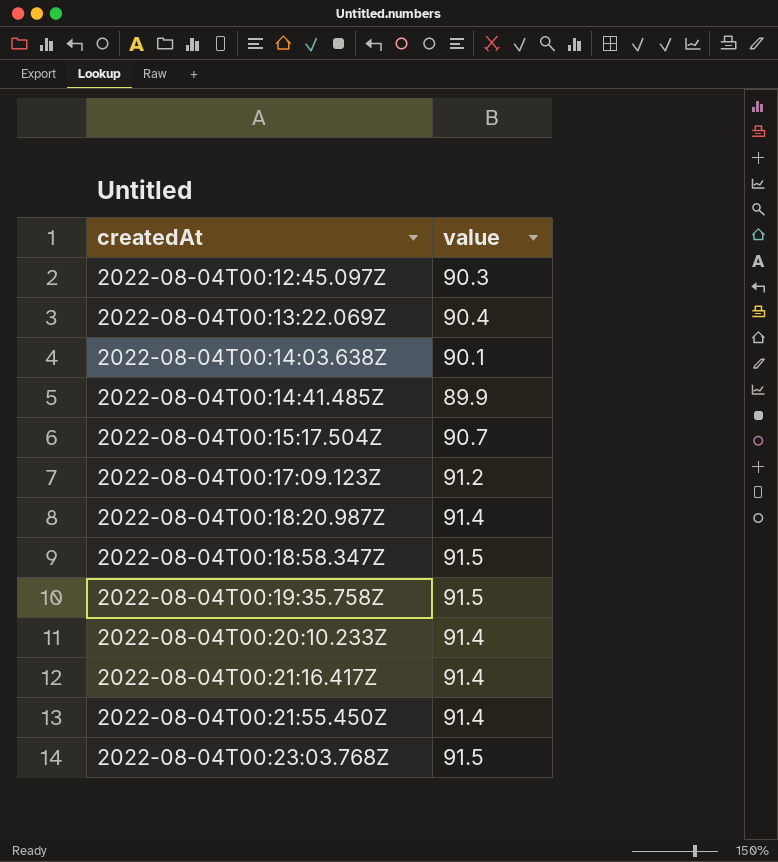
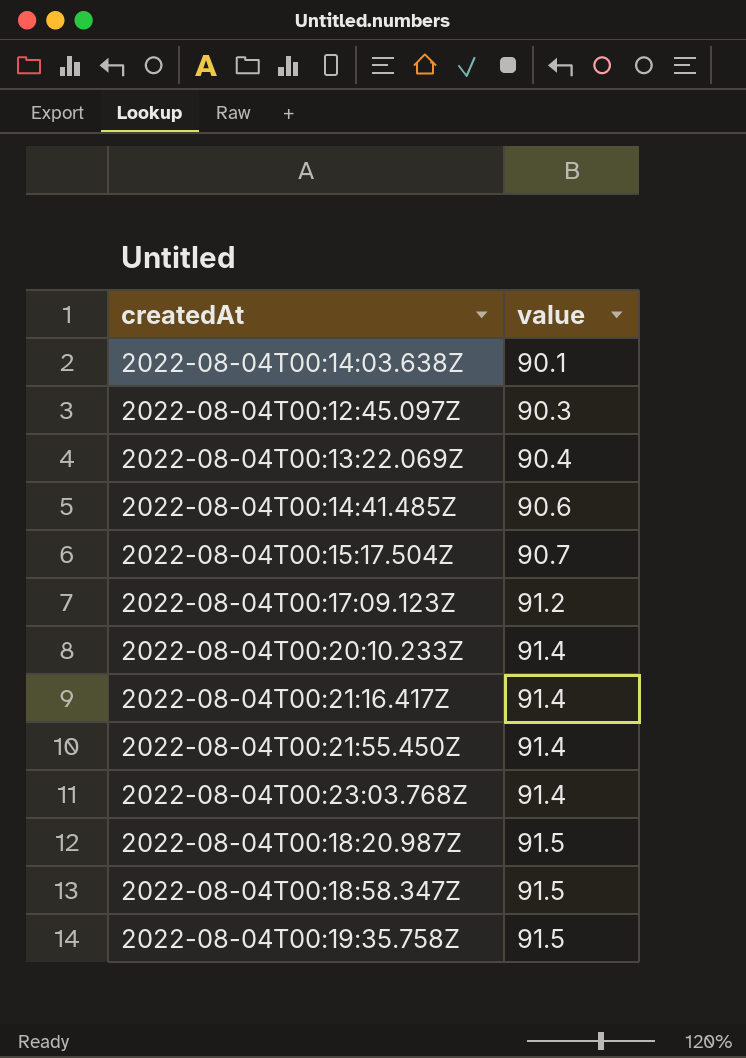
row order: createdAt ascending -> value ascending
2022-08-04T00:14:41.485Z | value: 89.9 -> 90.6
2022-08-04T00:23:03.768Z | value: 91.5 -> 91.4
2022-08-04T00:18:20.987Z | value: 91.4 -> 91.5

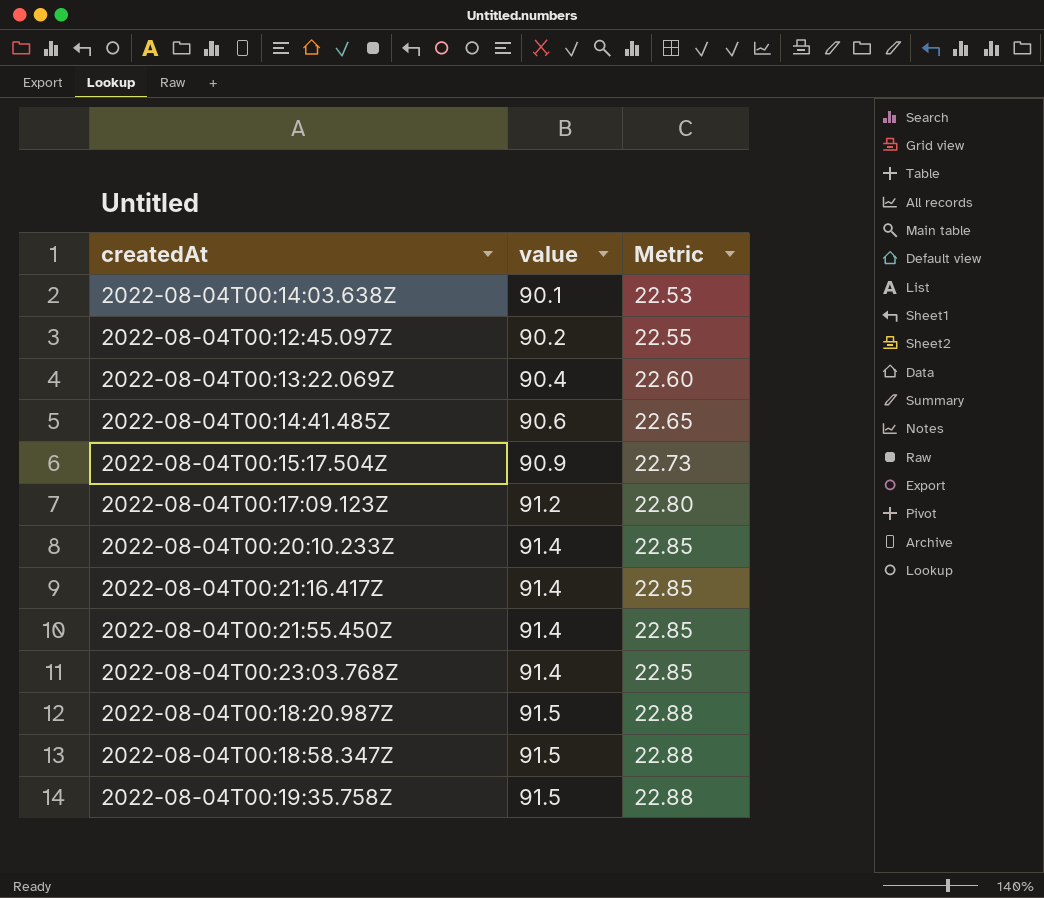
column Metric | formula: none -> [value] * 0.25
2022-08-04T00:12:45.097Z | value: 90.3 -> 90.2
2022-08-04T00:15:17.504Z | value: 90.7 -> 90.9

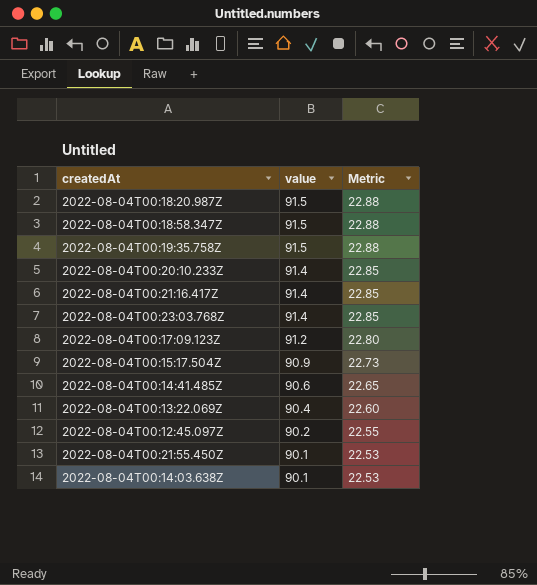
row order: value ascending -> value descending
2022-08-04T00:21:55.450Z | value: 91.4 -> 90.1
2022-08-04T00:21:55.450Z | Metric: 22.85 -> 22.53

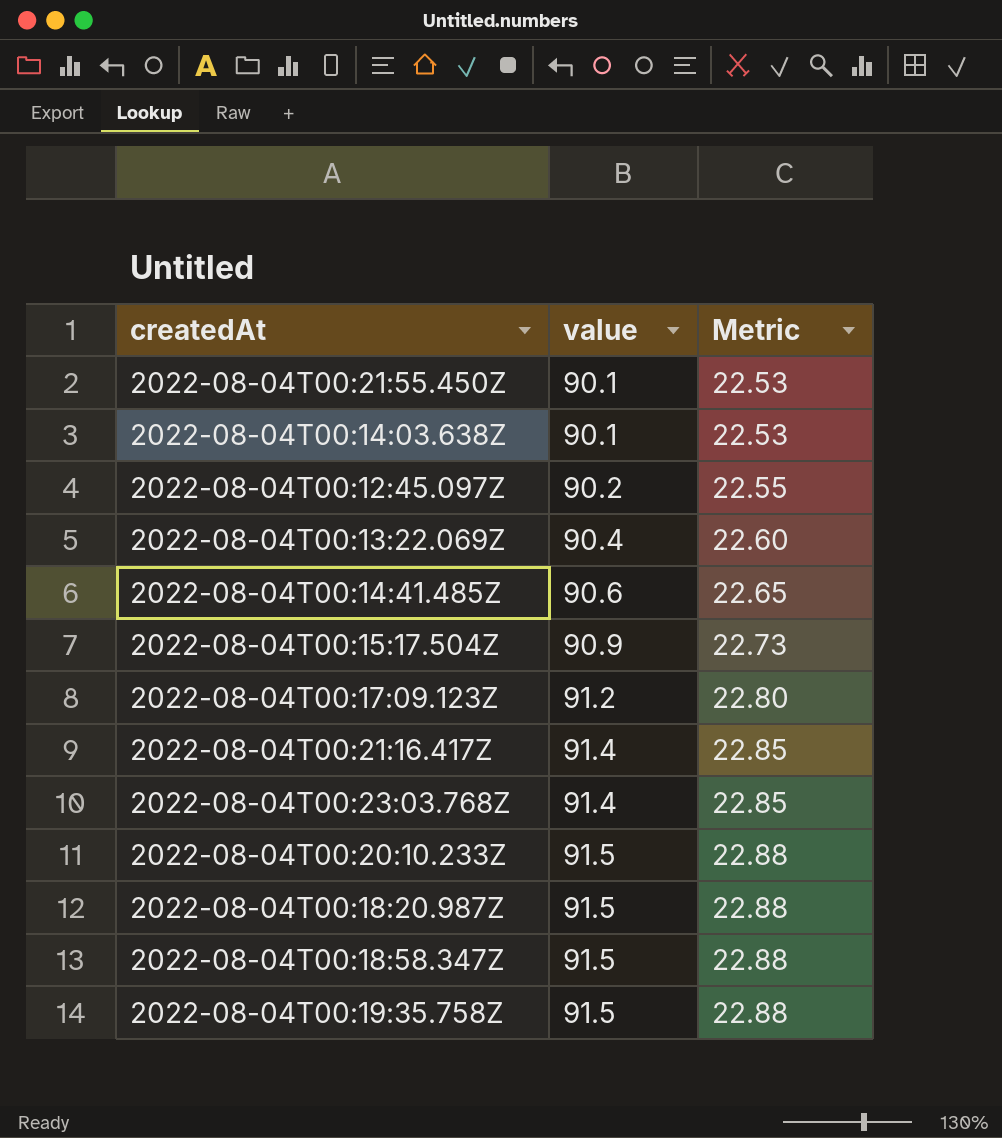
row order: value descending -> value ascending
2022-08-04T00:20:10.233Z | value: 91.4 -> 91.5
2022-08-04T00:20:10.233Z | Metric: 22.85 -> 22.88

